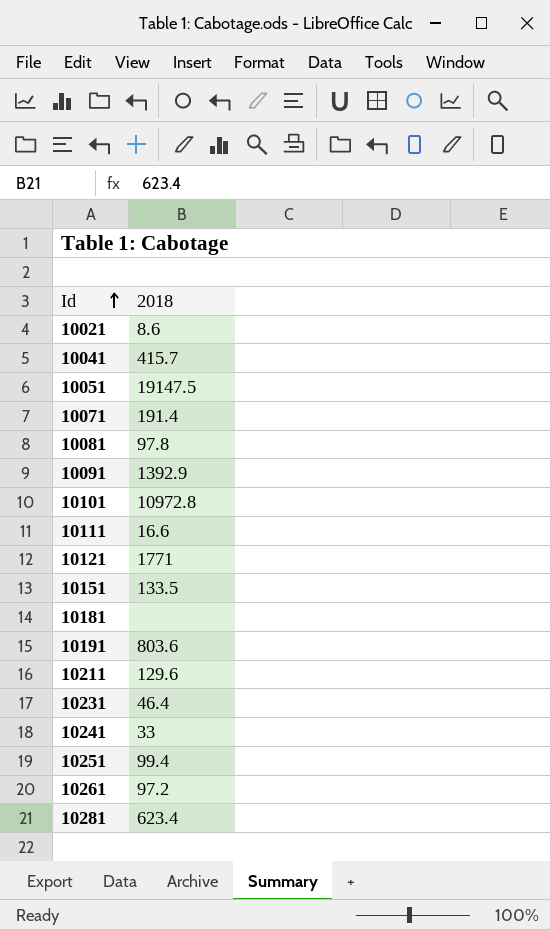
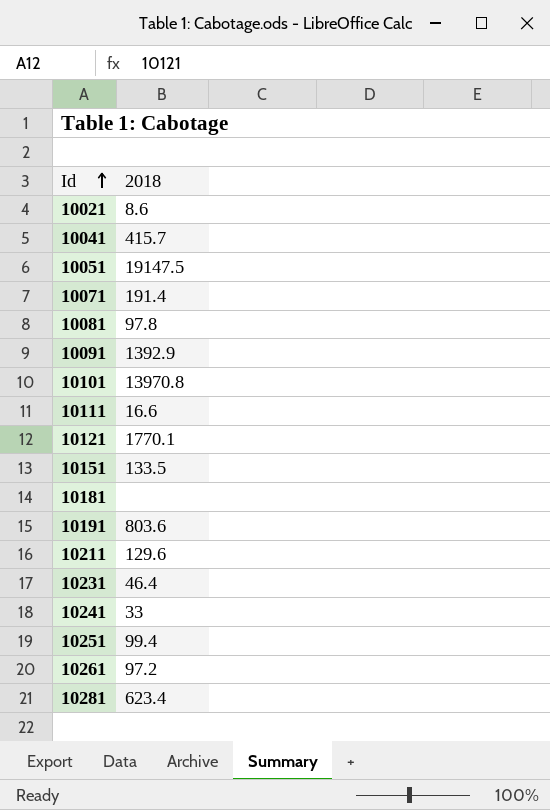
10101 | 2018: 10972.8 -> 13970.8
10121 | 2018: 1771 -> 1770.1

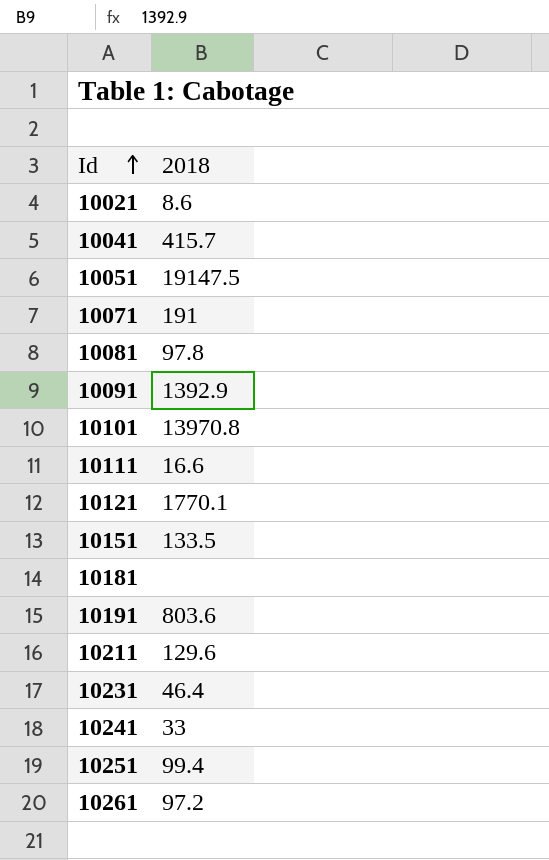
row 10281: 623.4 -> none
10071 | 2018: 191.4 -> 191

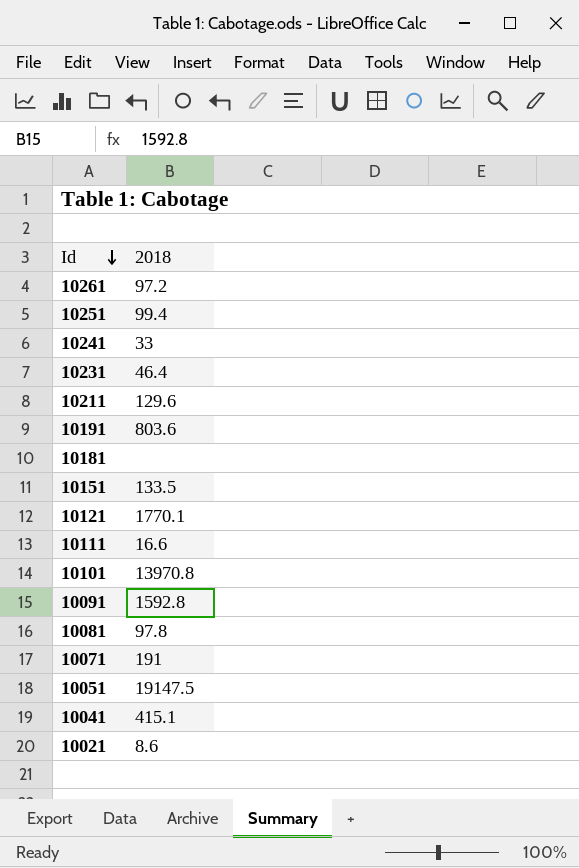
row order: Id ascending -> Id descending
10091 | 2018: 1392.9 -> 1592.8
10041 | 2018: 415.7 -> 415.1

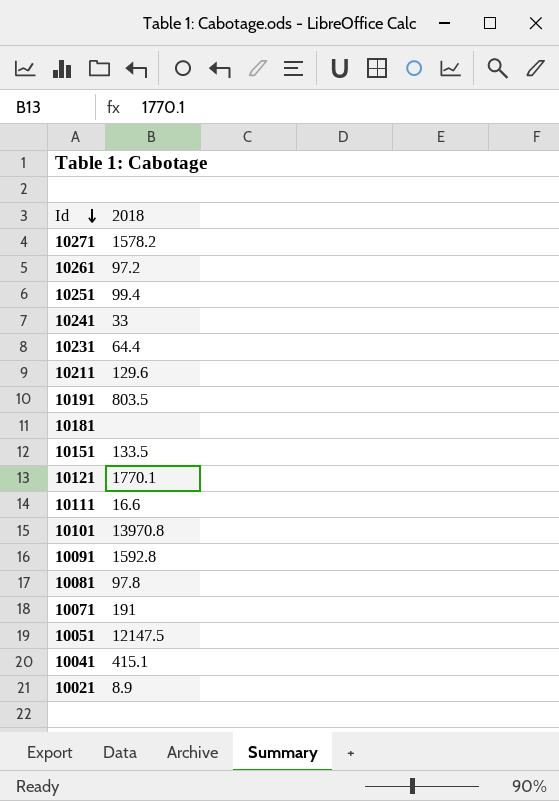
row 10271: none -> 1578.2
10231 | 2018: 46.4 -> 64.4
10191 | 2018: 803.6 -> 803.5
10051 | 2018: 19147.5 -> 12147.5
10021 | 2018: 8.6 -> 8.9

